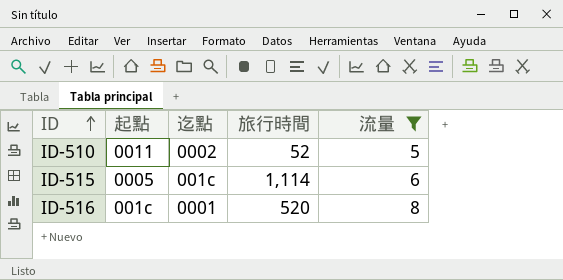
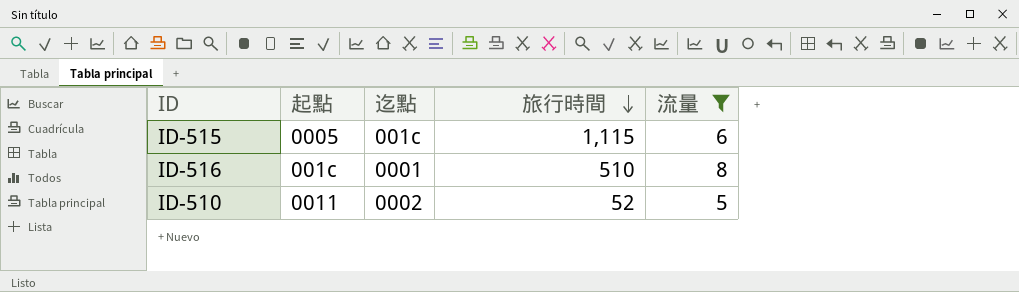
row order: ID ascending -> 旅行時間 descending
ID-515 | 旅行時間: 1,114 -> 1,115
ID-516 | 旅行時間: 520 -> 510

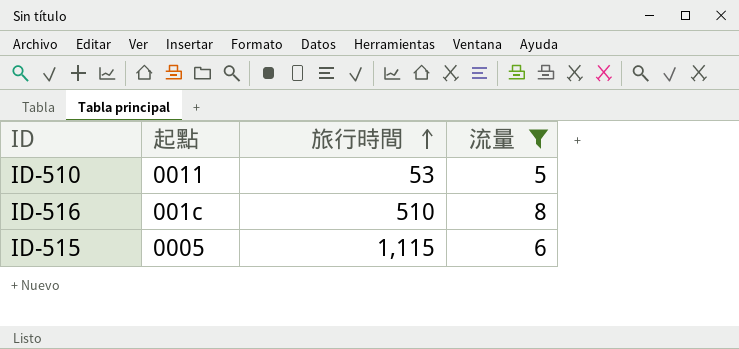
row order: 旅行時間 descending -> 旅行時間 ascending
column 迄點 | position: 3 -> none
ID-510 | 旅行時間: 52 -> 53

